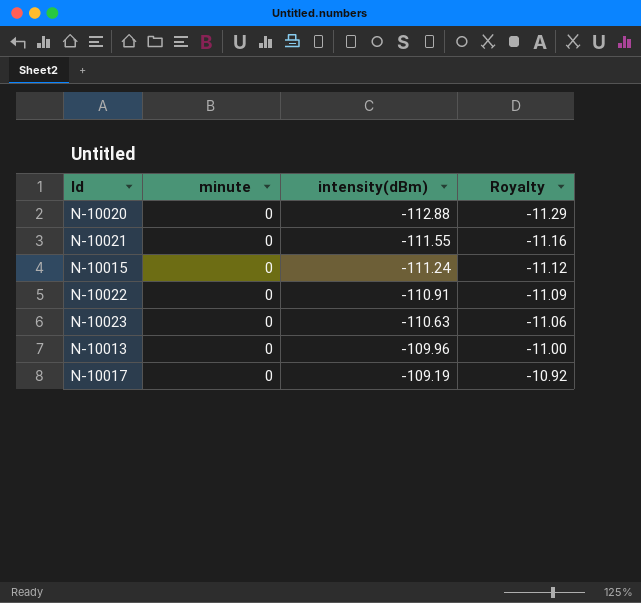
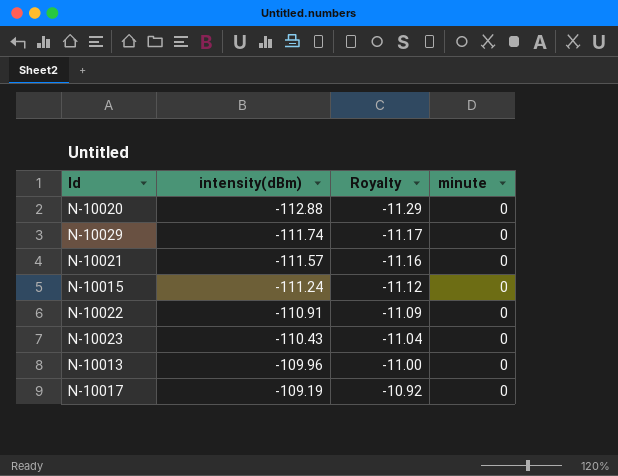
column minute | position: 2 -> 4
row N-10029: none -> -111.74 | -11.17 | 0
N-10021 | intensity(dBm): -111.55 -> -111.57
N-10023 | intensity(dBm): -110.63 -> -110.43
N-10023 | Royalty: -11.06 -> -11.04

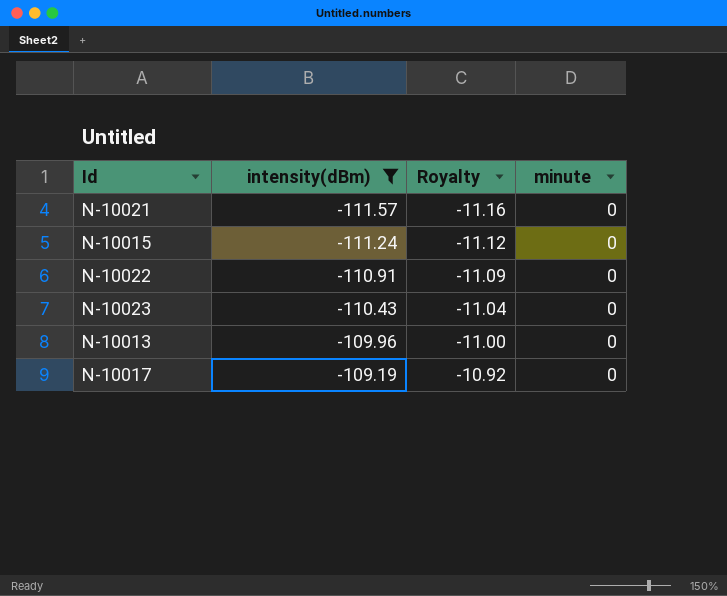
filter: none -> intensity(dBm) >= -111.57

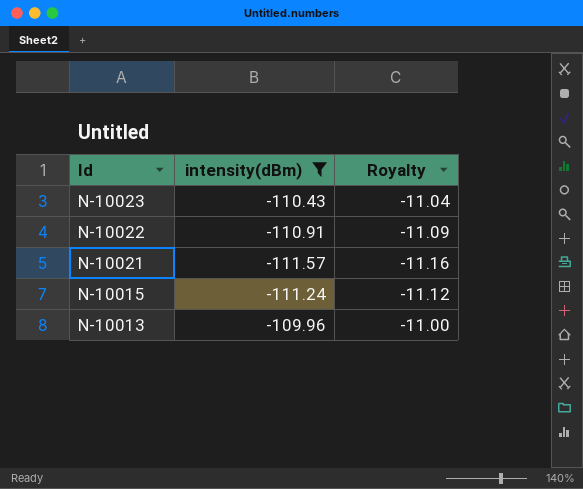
row order: intensity(dBm) ascending -> Id descending
column minute | position: 4 -> none
row N-10017: -109.19 | -10.92 | 0 -> none

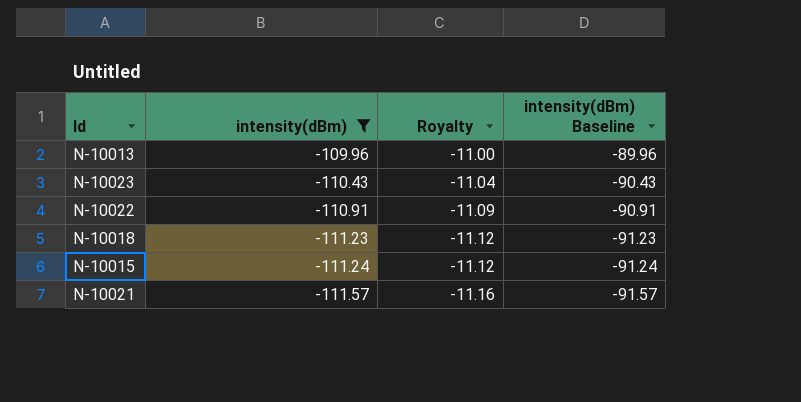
row order: Id descending -> intensity(dBm) descending
column intensity(dBm) Baseline | formula: none -> [intensity(dBm)] + 20
row N-10018: none -> -111.23 | -11.12 | -91.23

